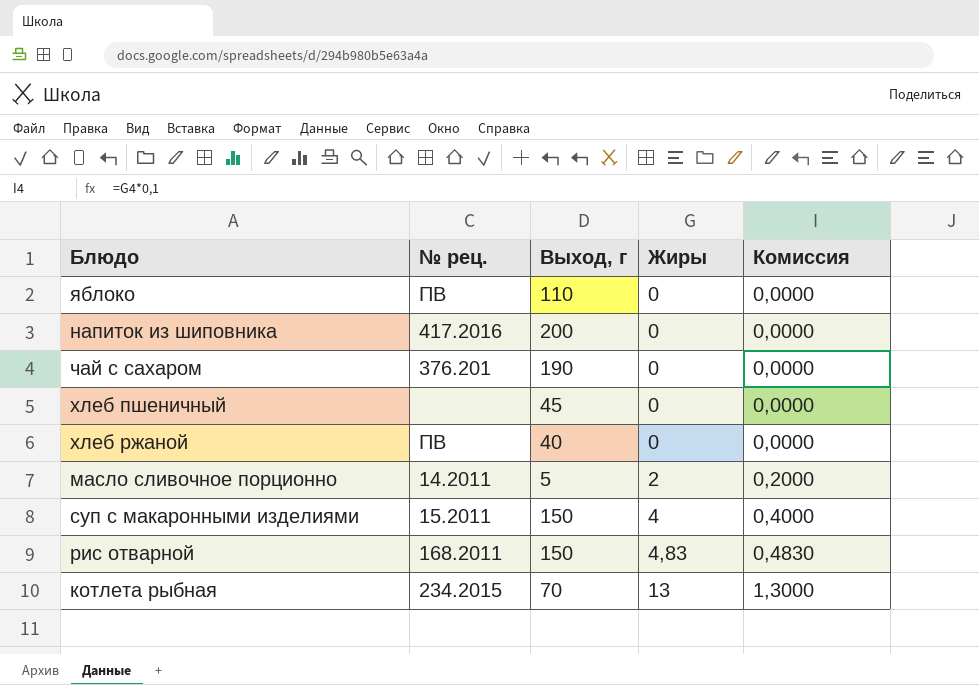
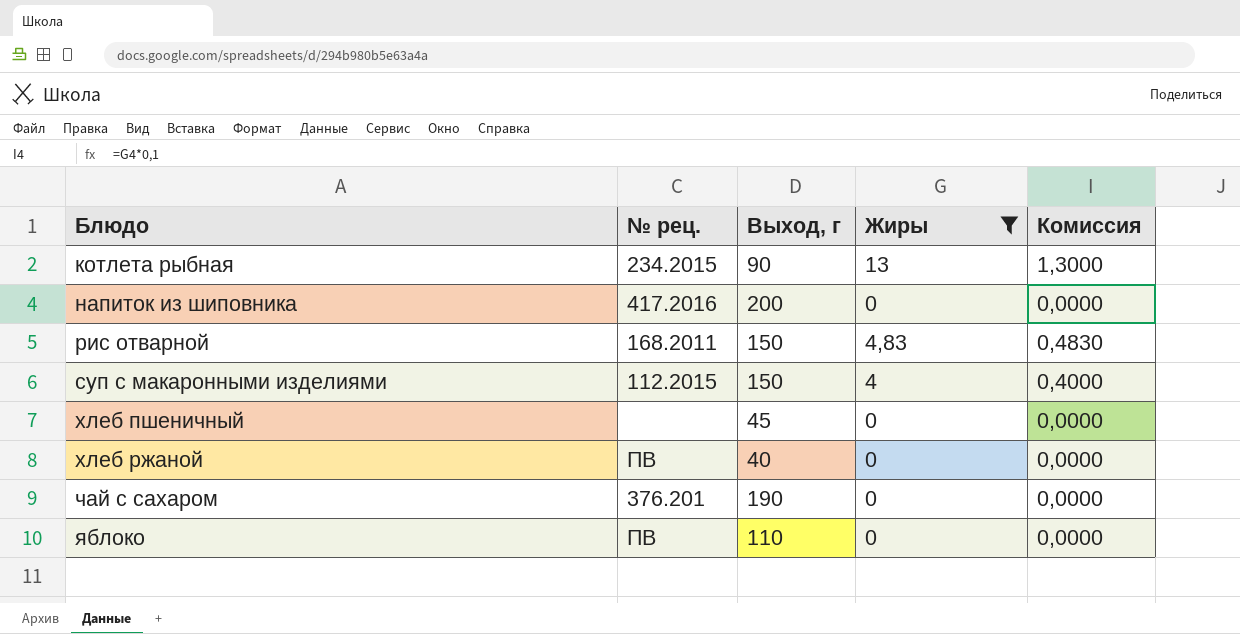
filter: none -> Жиры != 2
row order: Жиры ascending -> Блюдо ascending
котлета рыбная | Выход, г: 70 -> 90
суп с макаронными изделиями | № рец.: 15.2011 -> 112.2015

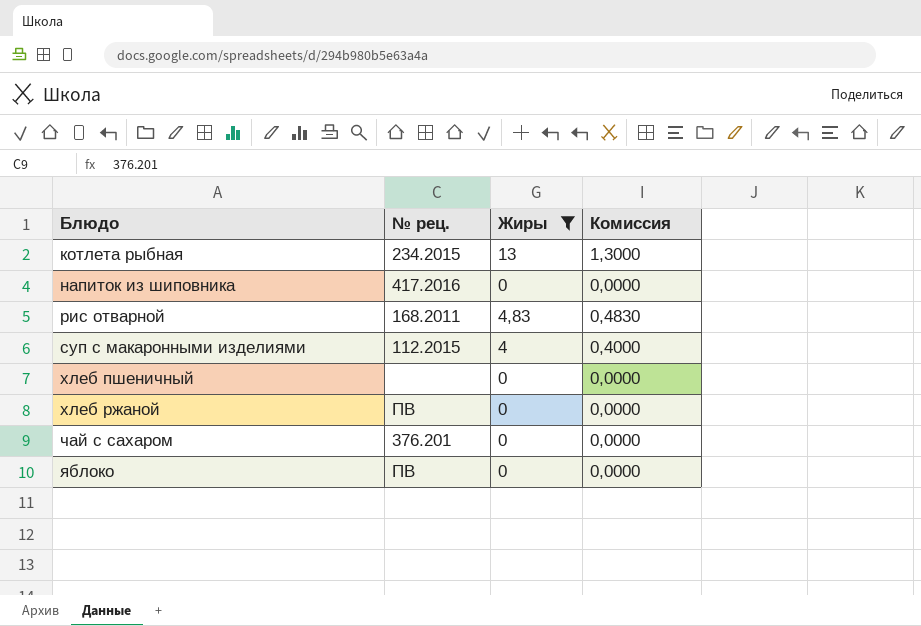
column Выход, г | position: 3 -> none

